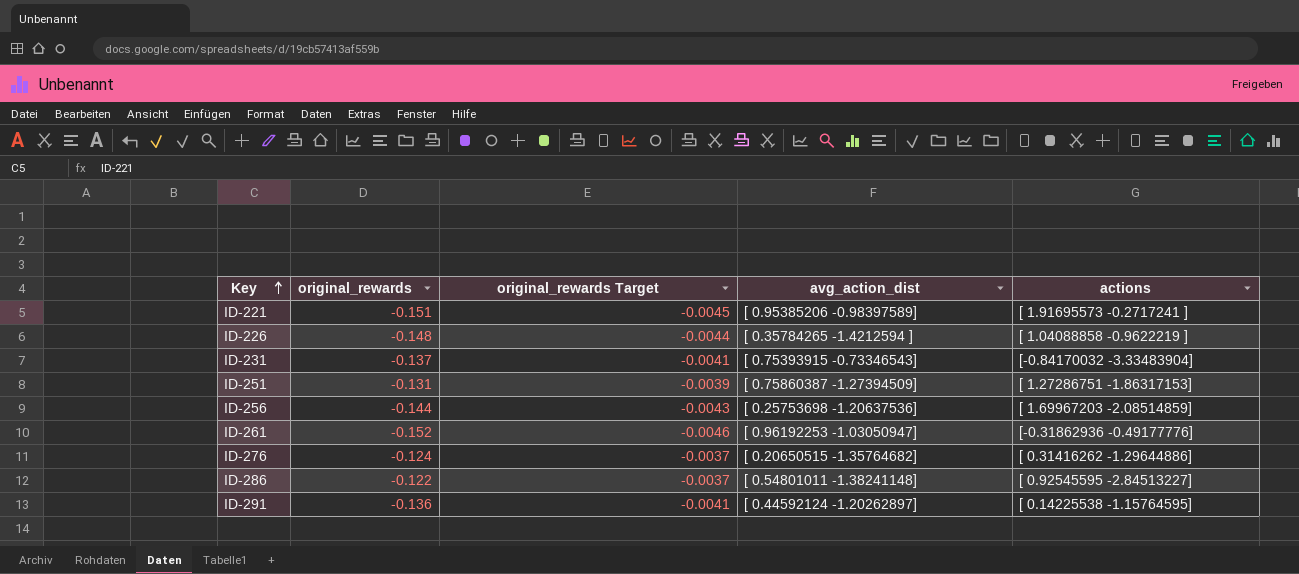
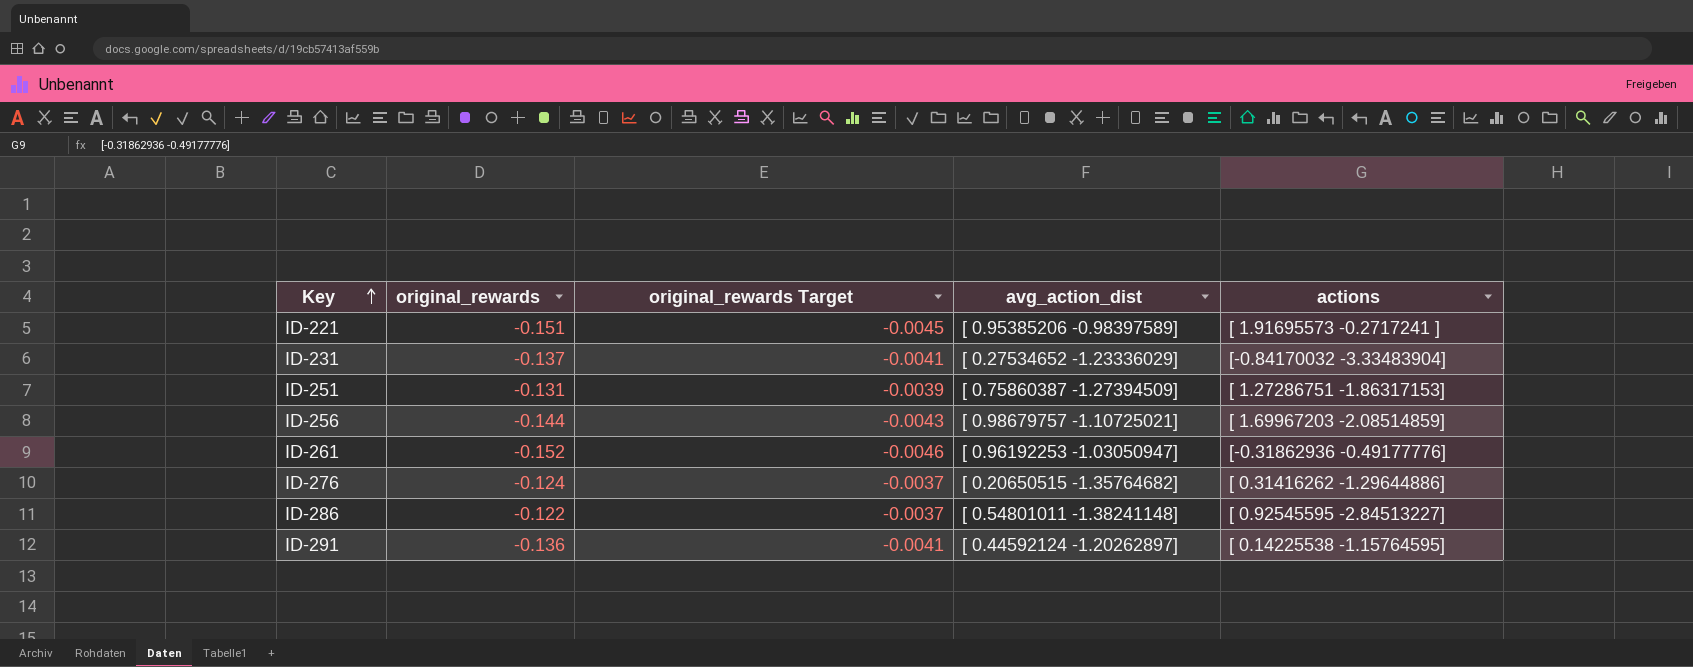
row ID-226: -0.148 | -0.0044 | [ 0.35784265 -1.4212594 ] | [ 1.04088858 -0.9622219 ] -> none
ID-231 | avg_action_dist: [ 0.75393915 -0.73346543] -> [ 0.27534652 -1.23336029]
ID-256 | avg_action_dist: [ 0.25753698 -1.20637536] -> [ 0.98679757 -1.10725021]

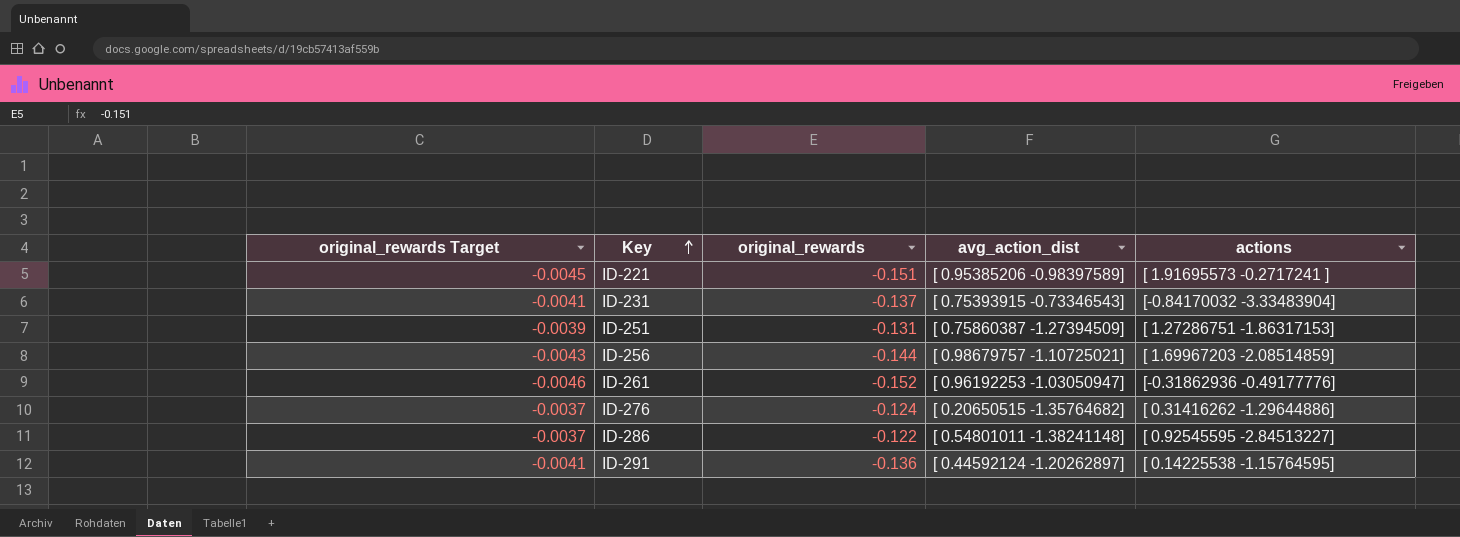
column original_rewards Target | position: 3 -> 1
ID-231 | avg_action_dist: [ 0.27534652 -1.23336029] -> [ 0.75393915 -0.73346543]

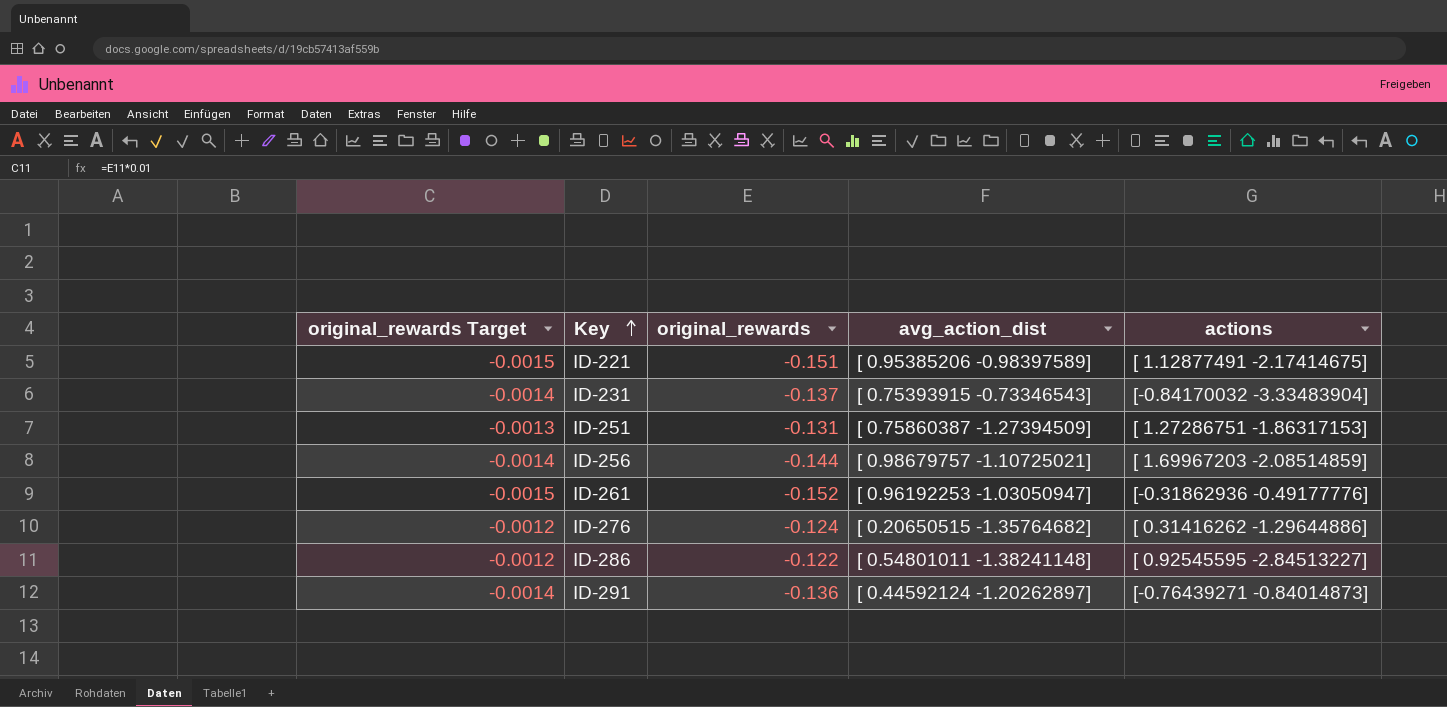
column original_rewards Target | formula: [original_rewards] * 0.03 -> [original_rewards] * 0.01
ID-221 | actions: [ 1.91695573 -0.2717241 ] -> [ 1.12877491 -2.17414675]
ID-291 | actions: [ 0.14225538 -1.15764595] -> [-0.76439271 -0.84014873]

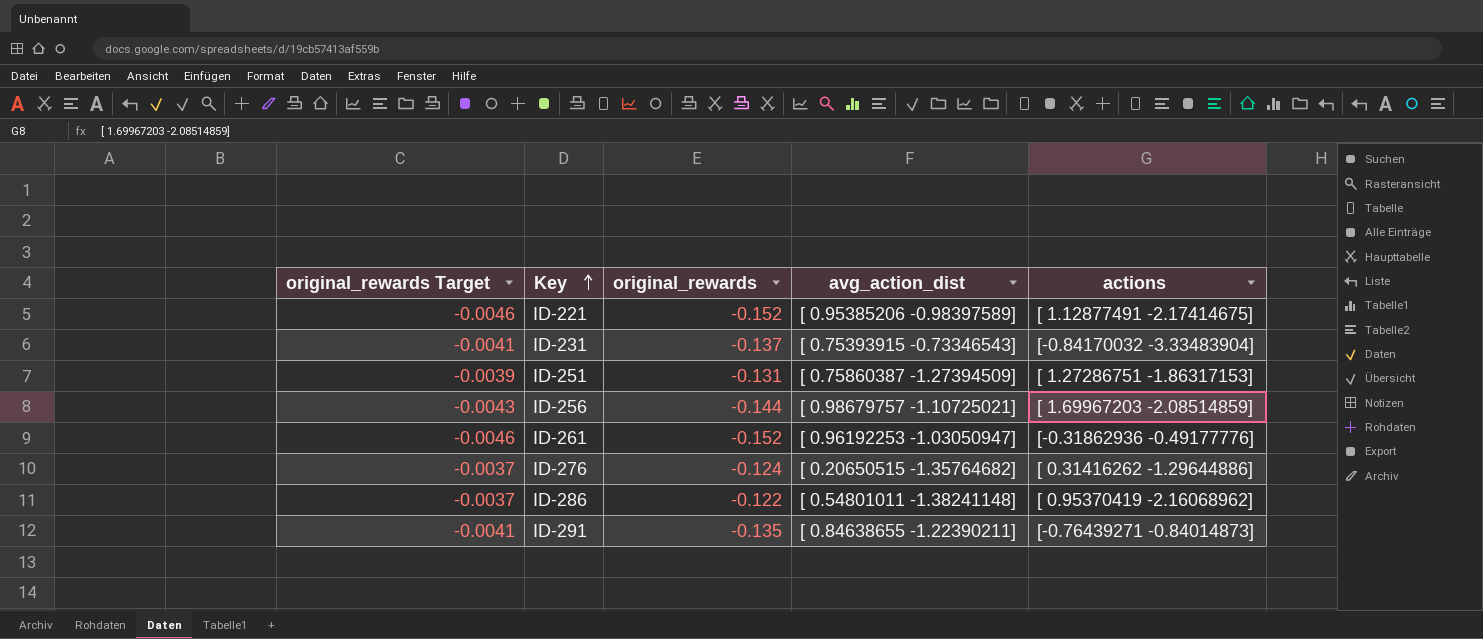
column original_rewards Target | formula: [original_rewards] * 0.01 -> [original_rewards] * 0.03
ID-221 | original_rewards: -0.151 -> -0.152
ID-286 | actions: [ 0.92545595 -2.84513227] -> [ 0.95370419 -2.16068962]
ID-291 | original_rewards: -0.136 -> -0.135
ID-291 | avg_action_dist: [ 0.44592124 -1.20262897] -> [ 0.84638655 -1.22390211]

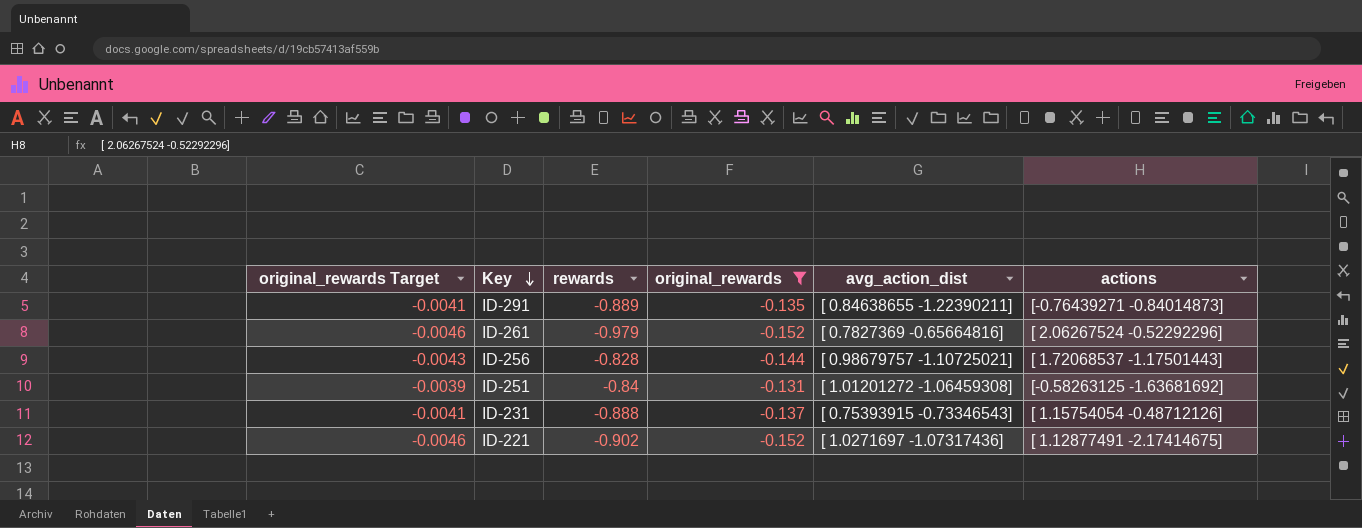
filter: none -> original_rewards <= -0.131
row order: Key ascending -> Key descending
column rewards | position: none -> 3
ID-261 | avg_action_dist: [ 0.96192253 -1.03050947] -> [ 0.7827369 -0.65664816]
ID-261 | actions: [-0.31862936 -0.49177776] -> [ 2.06267524 -0.52292296]
ID-256 | actions: [ 1.69967203 -2.08514859] -> [ 1.72068537 -1.17501443]
ID-251 | avg_action_dist: [ 0.75860387 -1.27394509] -> [ 1.01201272 -1.06459308]
ID-251 | actions: [ 1.27286751 -1.86317153] -> [-0.58263125 -1.63681692]
ID-231 | actions: [-0.84170032 -3.33483904] -> [ 1.15754054 -0.48712126]
ID-221 | avg_action_dist: [ 0.95385206 -0.98397589] -> [ 1.0271697 -1.07317436]

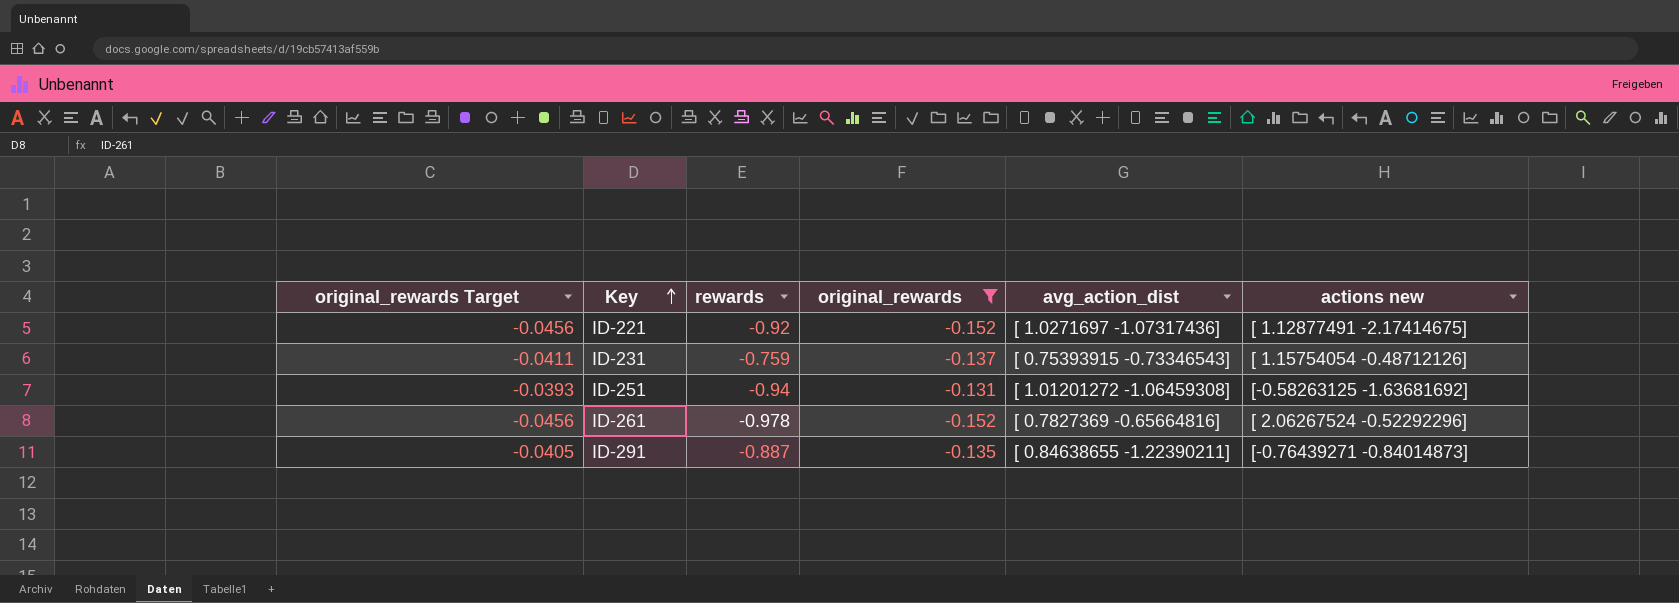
row order: Key descending -> Key ascending
column original_rewards Target | formula: [original_rewards] * 0.03 -> [original_rewards] * 0.3
column name: actions -> actions new
row ID-256: -0.0043 | -0.828 | -0.144 | [ 0.98679757 -1.10725021] | [ 1.72068537 -1.17501443] -> none
ID-221 | rewards: -0.902 -> -0.92
ID-231 | rewards: -0.888 -> -0.759
ID-251 | rewards: -0.84 -> -0.94
ID-261 | rewards: -0.979 -> -0.978
ID-291 | rewards: -0.889 -> -0.887

